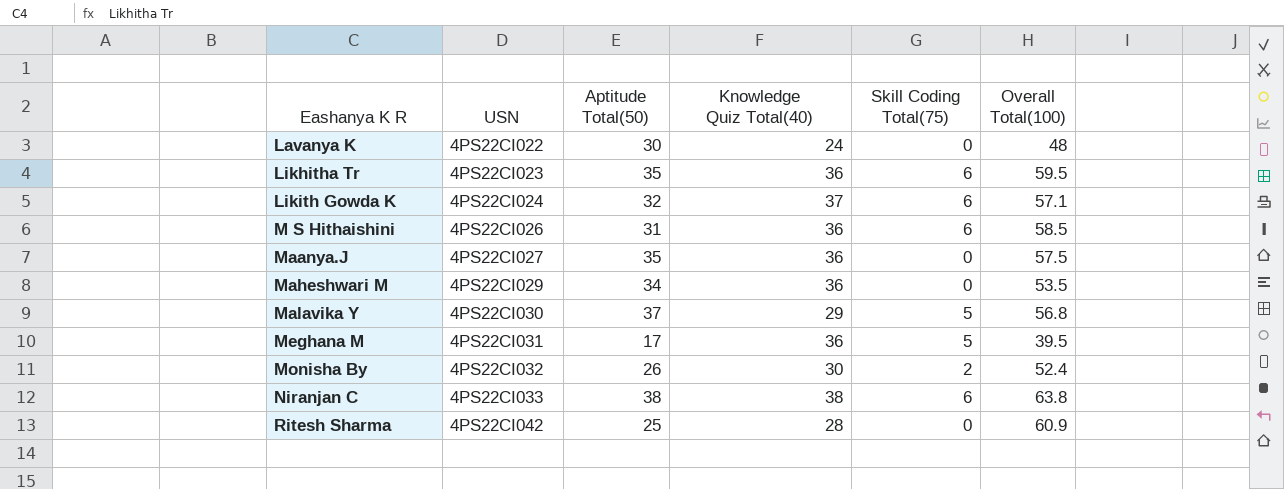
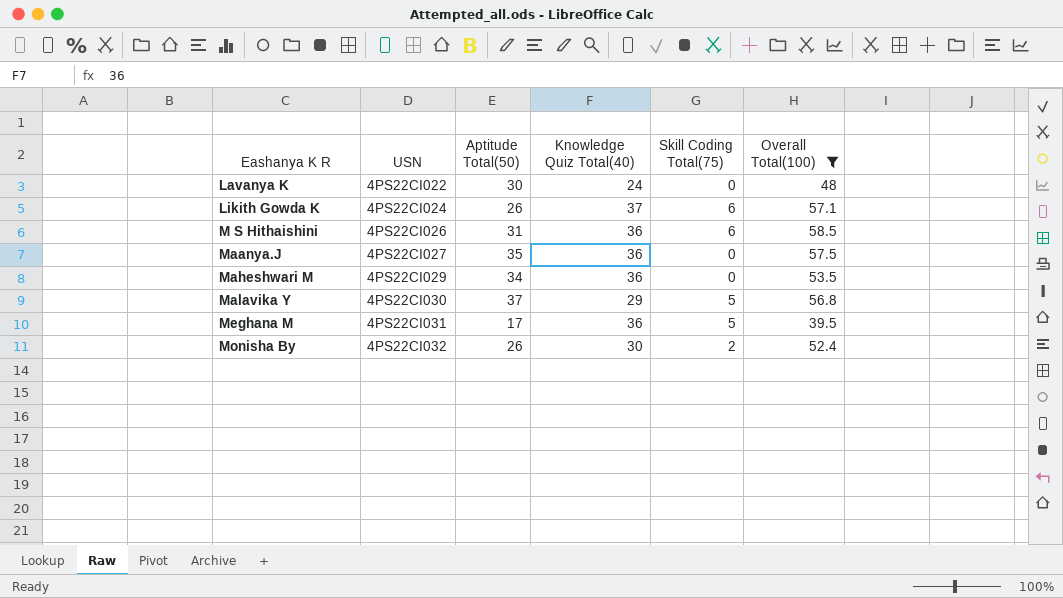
filter: none -> Overall Total(100) <= 58.5
Likith Gowda K | Aptitude Total(50): 32 -> 26

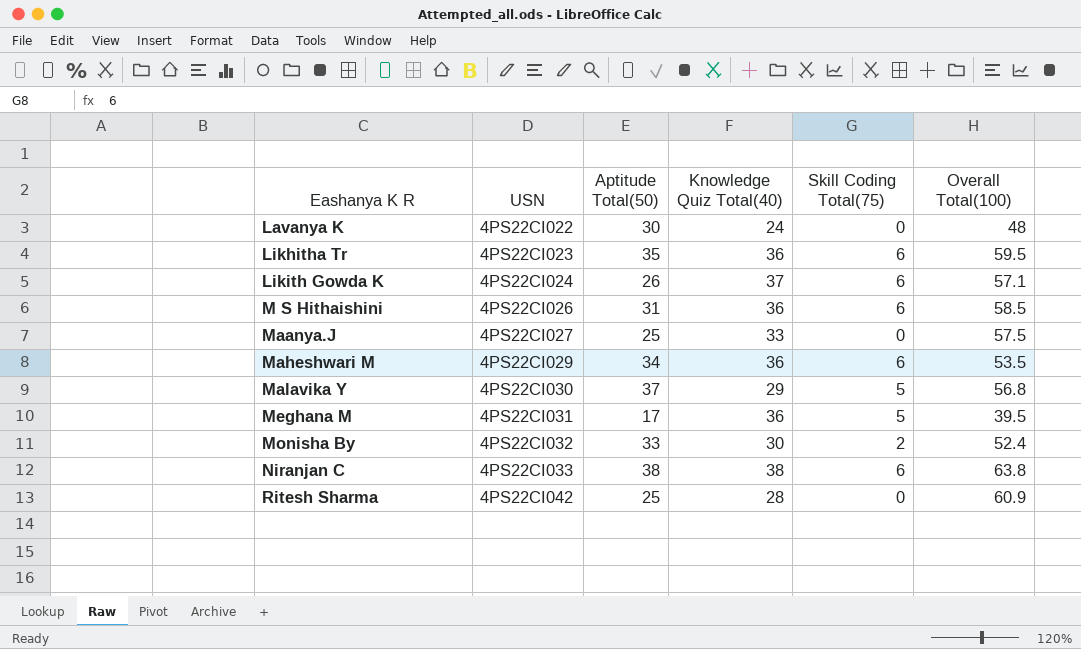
filter: Overall Total(100) <= 58.5 -> none
Maanya.J | Aptitude Total(50): 35 -> 25
Maanya.J | Knowledge Quiz Total(40): 36 -> 33
Maheshwari M | Skill Coding Total(75): 0 -> 6
Monisha By | Aptitude Total(50): 26 -> 33

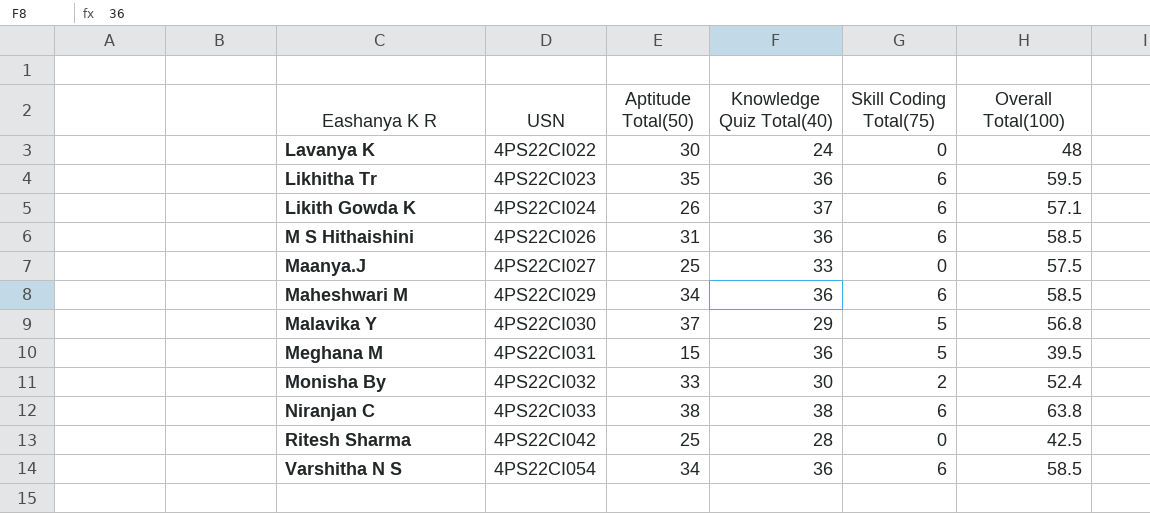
Maheshwari M | Overall Total(100): 53.5 -> 58.5
Meghana M | Aptitude Total(50): 17 -> 15
Ritesh Sharma | Overall Total(100): 60.9 -> 42.5
row Varshitha N S: none -> 4PS22CI054 | 34 | 36 | 6 | 58.5

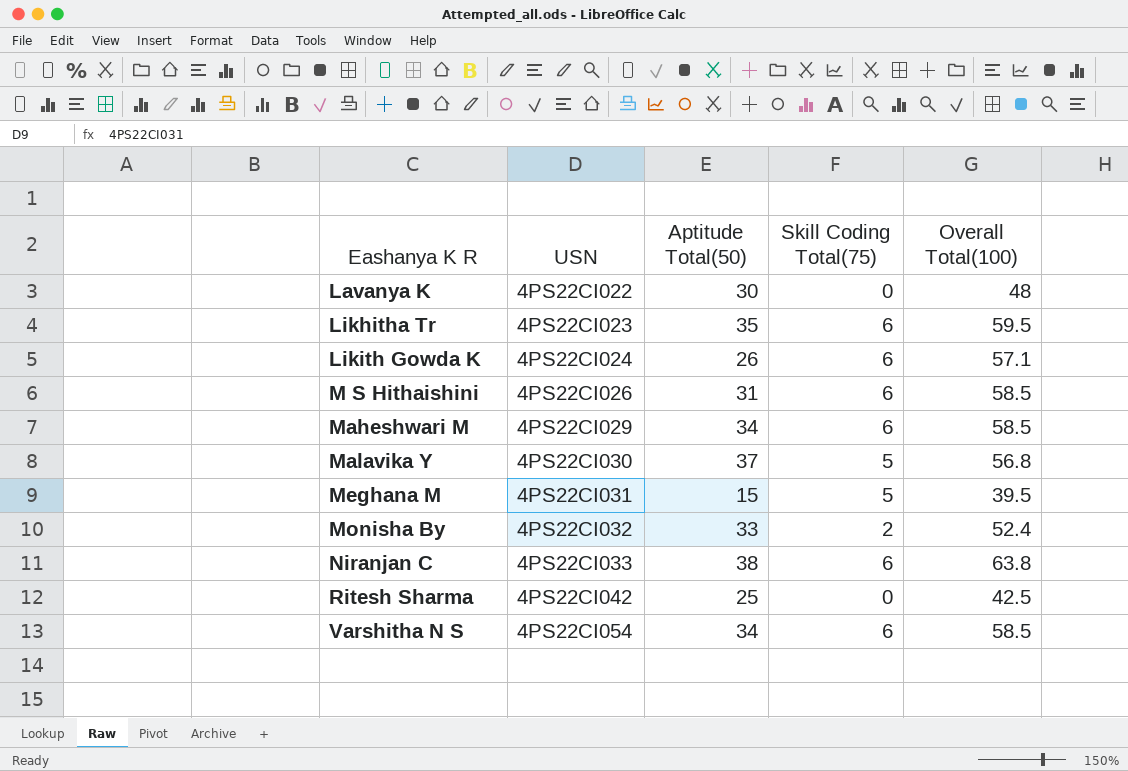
column Knowledge Quiz Total(40) | position: 4 -> none
row Maanya.J: 4PS22CI027 | 25 | 33 | 0 | 57.5 -> none

